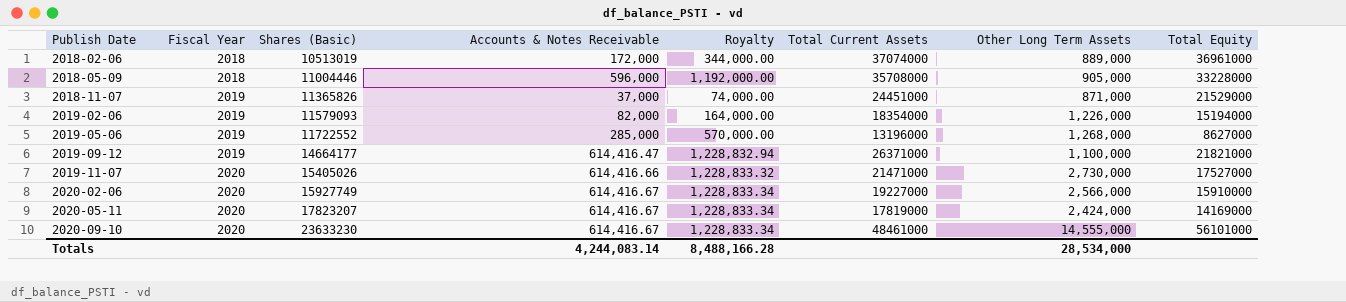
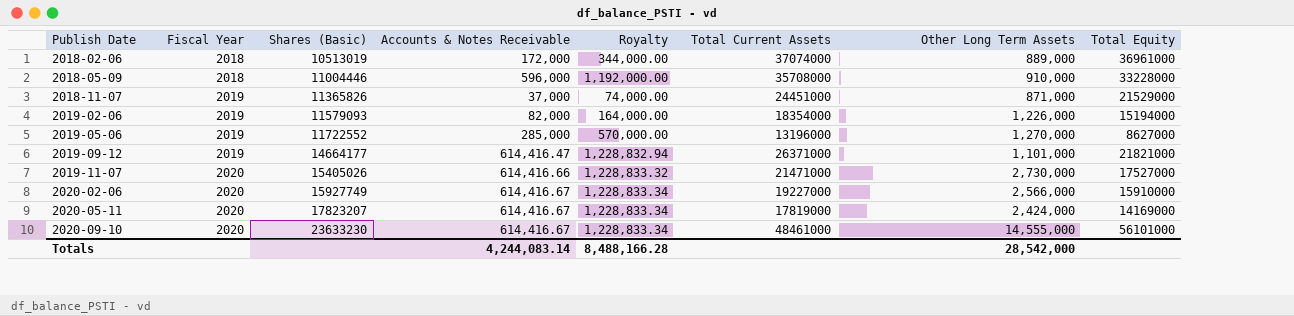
2018-05-09 | Other Long Term Assets: 905,000 -> 910,000
2019-05-06 | Other Long Term Assets: 1,268,000 -> 1,270,000
2019-09-12 | Other Long Term Assets: 1,100,000 -> 1,101,000
Totals | Other Long Term Assets: 28,534,000 -> 28,542,000

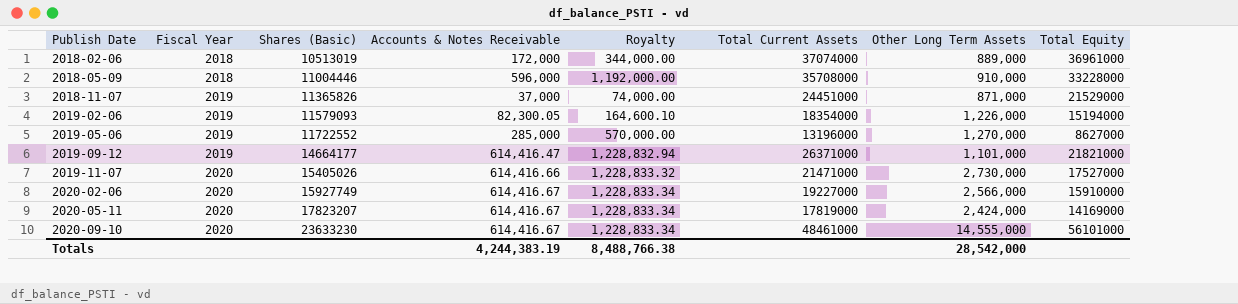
2019-02-06 | Accounts & Notes Receivable: 82,000 -> 82,300.05
2019-02-06 | Royalty: 164,000.00 -> 164,600.10
Totals | Accounts & Notes Receivable: 4,244,083.14 -> 4,244,383.19
Totals | Royalty: 8,488,166.28 -> 8,488,766.38

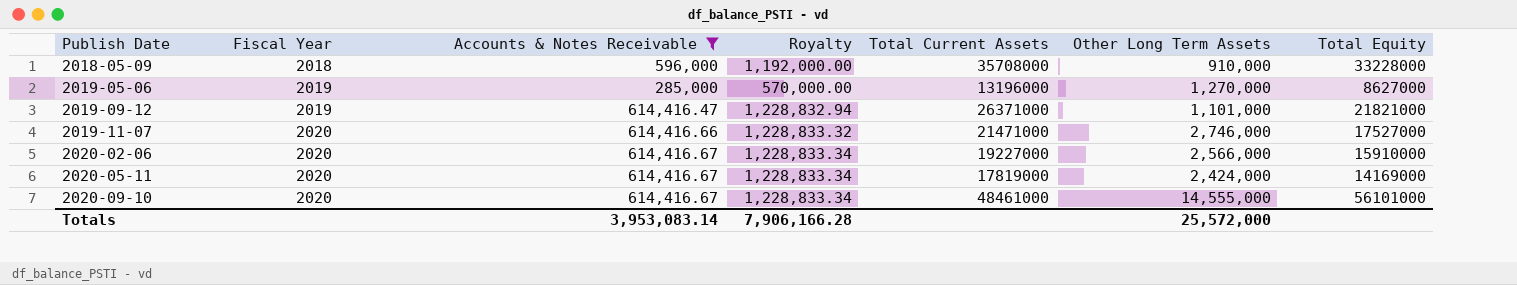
filter: none -> Accounts & Notes Receivable >= 285,000
column Shares (Basic) | position: 3 -> none
2019-11-07 | Other Long Term Assets: 2,730,000 -> 2,746,000
Totals | Accounts & Notes Receivable: 4,244,383.19 -> 3,953,083.14
Totals | Royalty: 8,488,766.38 -> 7,906,166.28
Totals | Other Long Term Assets: 28,542,000 -> 25,572,000

